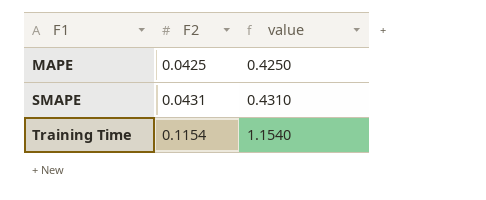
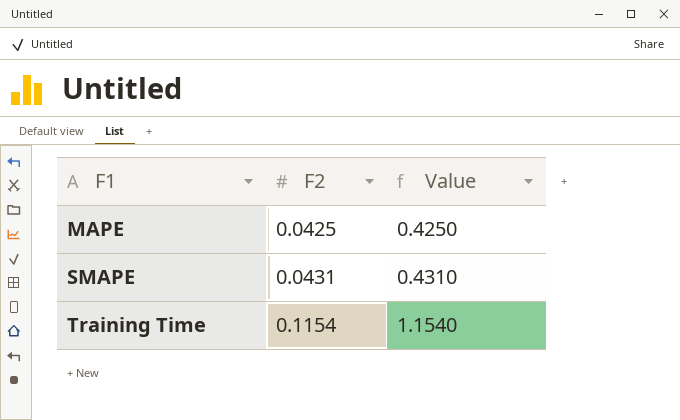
column name: value -> Value

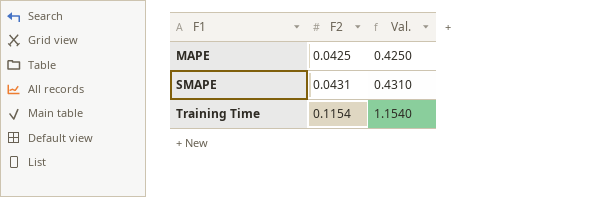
column name: Value -> Val.

